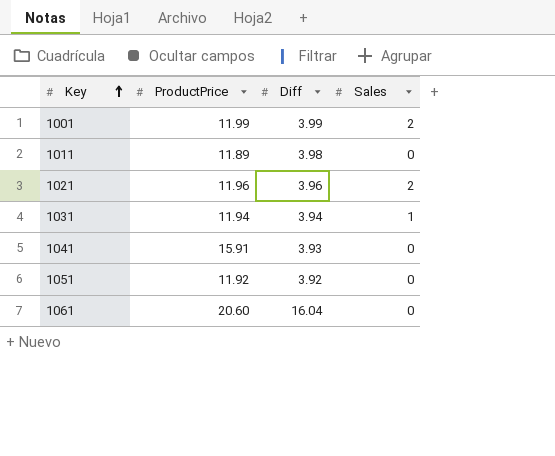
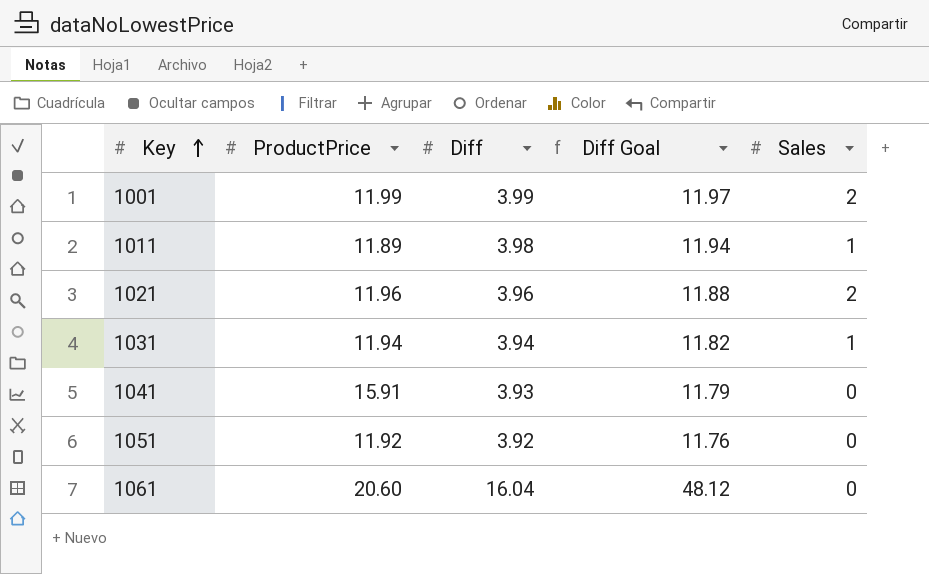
column Diff Goal | formula: none -> [Diff] * 3
1011 | Sales: 0 -> 1

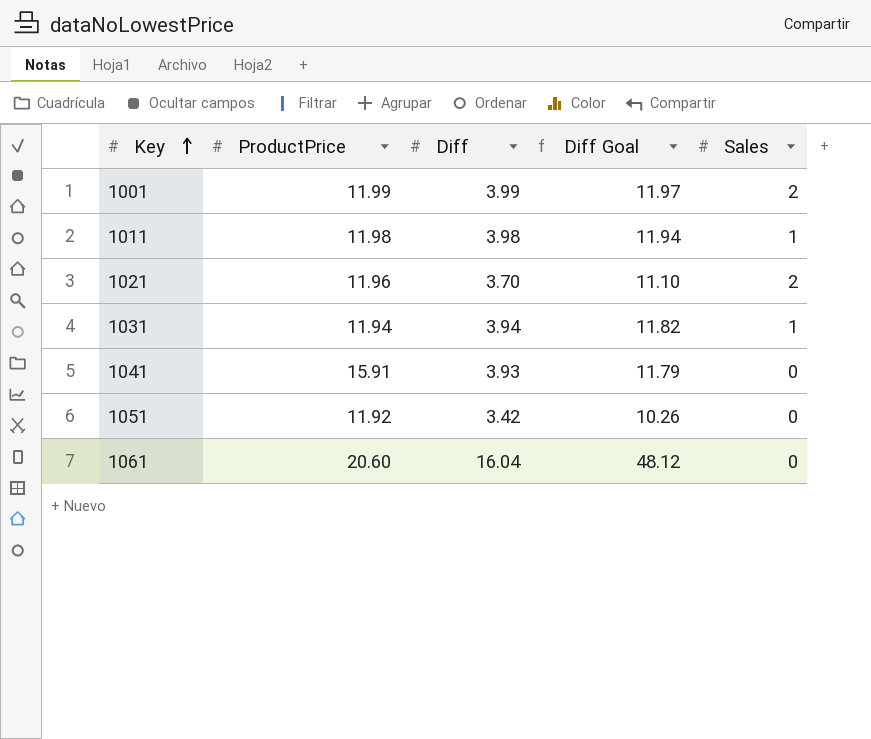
1011 | ProductPrice: 11.89 -> 11.98
1021 | Diff: 3.96 -> 3.70
1021 | Diff Goal: 11.88 -> 11.10
1051 | Diff: 3.92 -> 3.42
1051 | Diff Goal: 11.76 -> 10.26

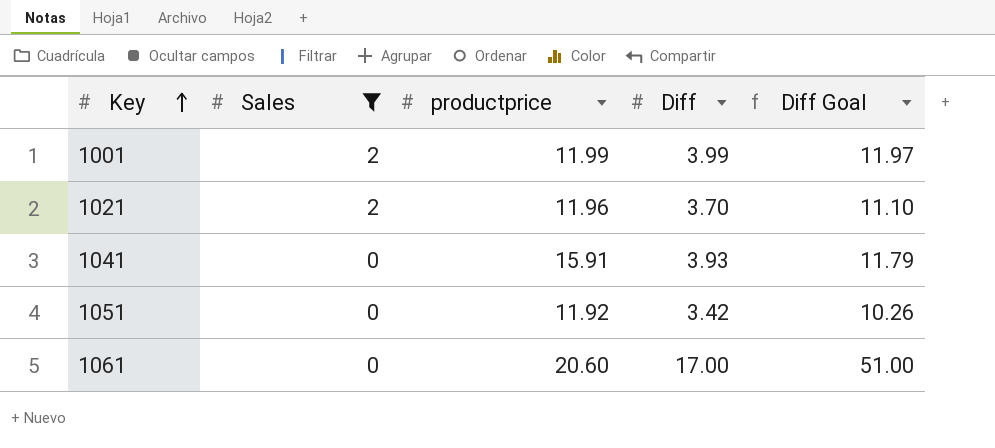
filter: none -> Sales != 1
column Sales | position: 5 -> 2
column name: ProductPrice -> productprice
1061 | Diff: 16.04 -> 17.00
1061 | Diff Goal: 48.12 -> 51.00

